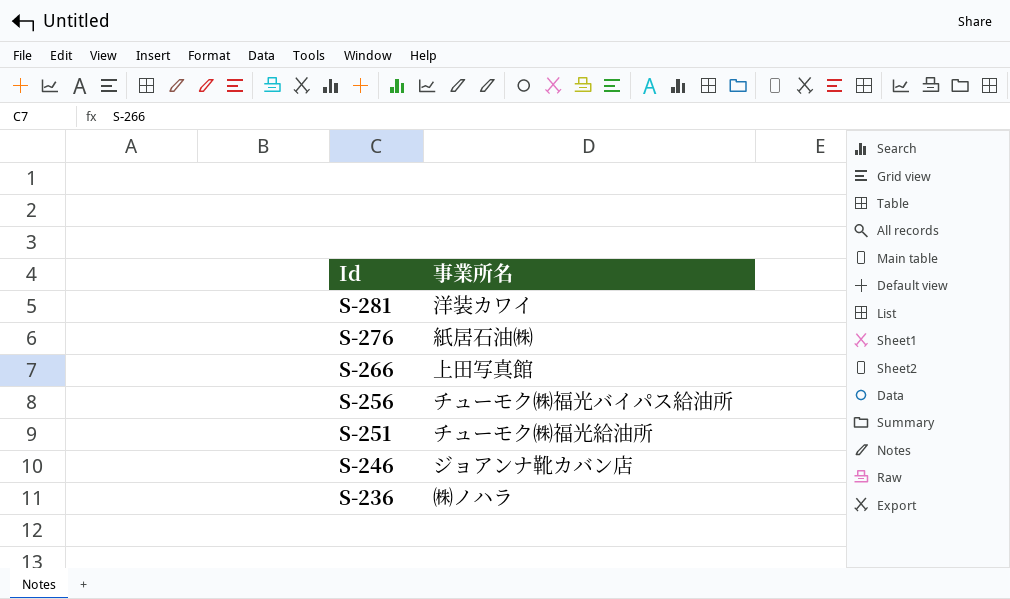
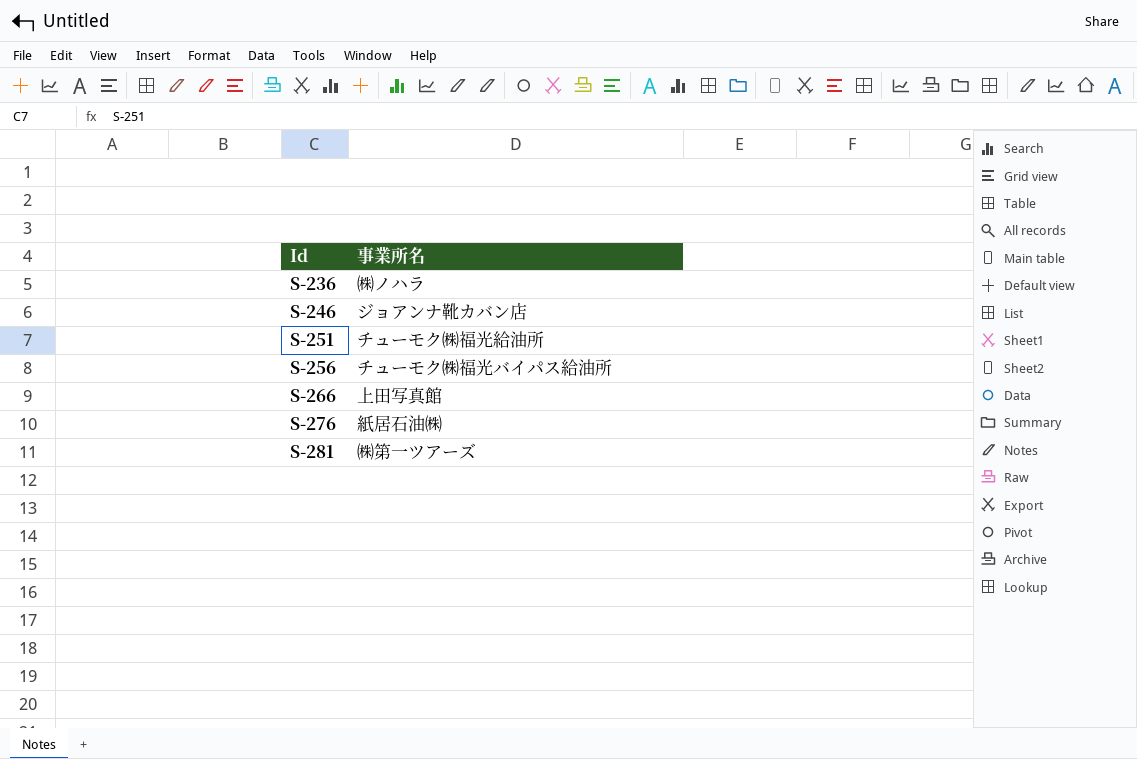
row order: Id descending -> Id ascending
S-281 | 事業所名: 洋装カワイ -> ㈱第一ツアーズ

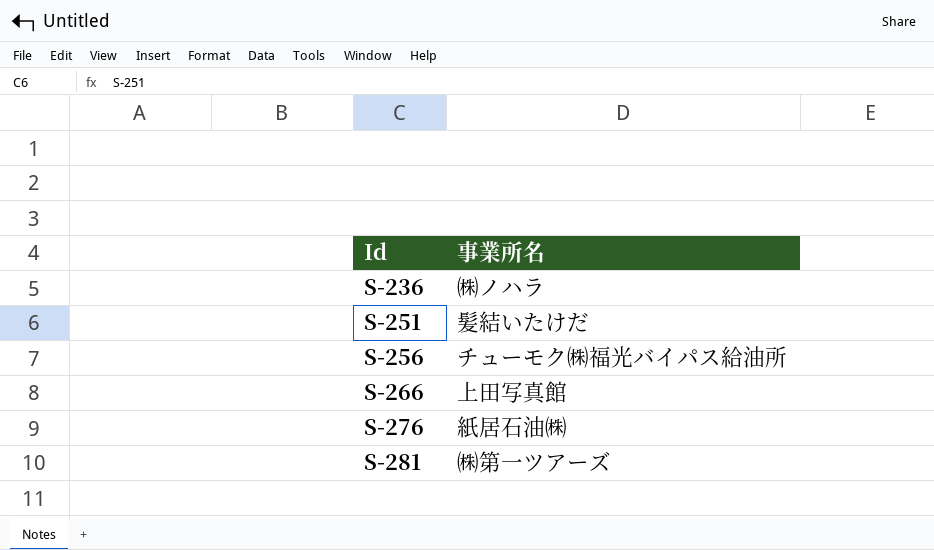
row S-246: ジョアンナ靴カバン店 -> none
S-251 | 事業所名: チューモク㈱福光給油所 -> 髪結いたけだ

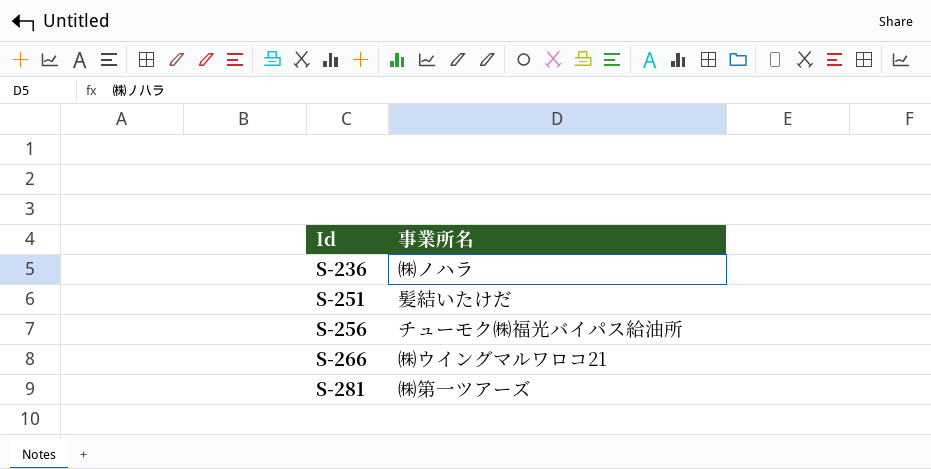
row S-276: 紙居石油㈱ -> none
S-266 | 事業所名: 上田写真館 -> ㈱ウイングマルワロコ21

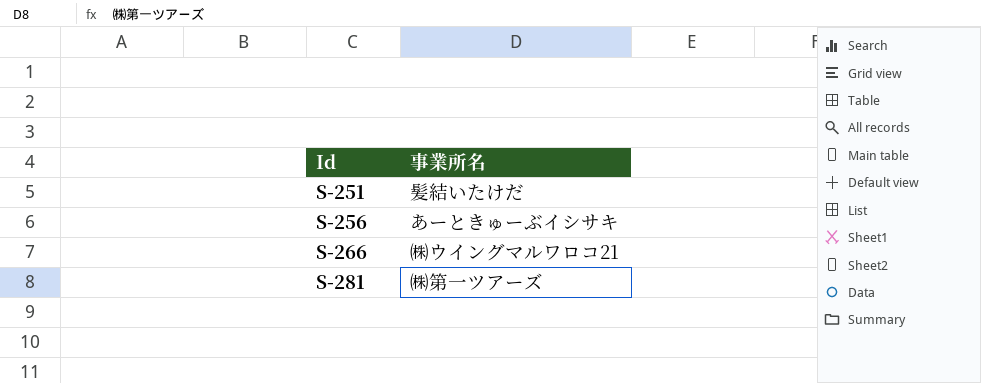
row S-236: ㈱ノハラ -> none
S-256 | 事業所名: チューモク㈱福光バイパス給油所 -> あーときゅーぶイシサキ

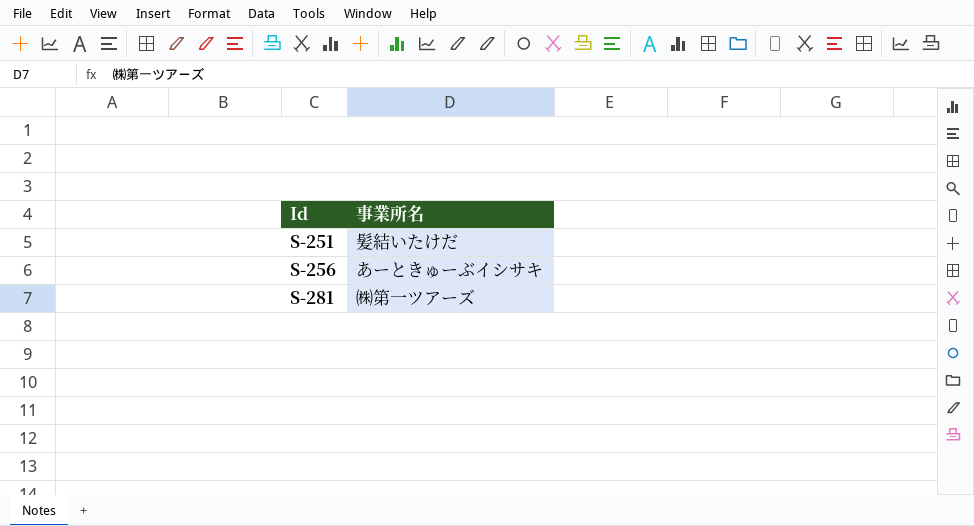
row S-266: ㈱ウイングマルワロコ21 -> none

